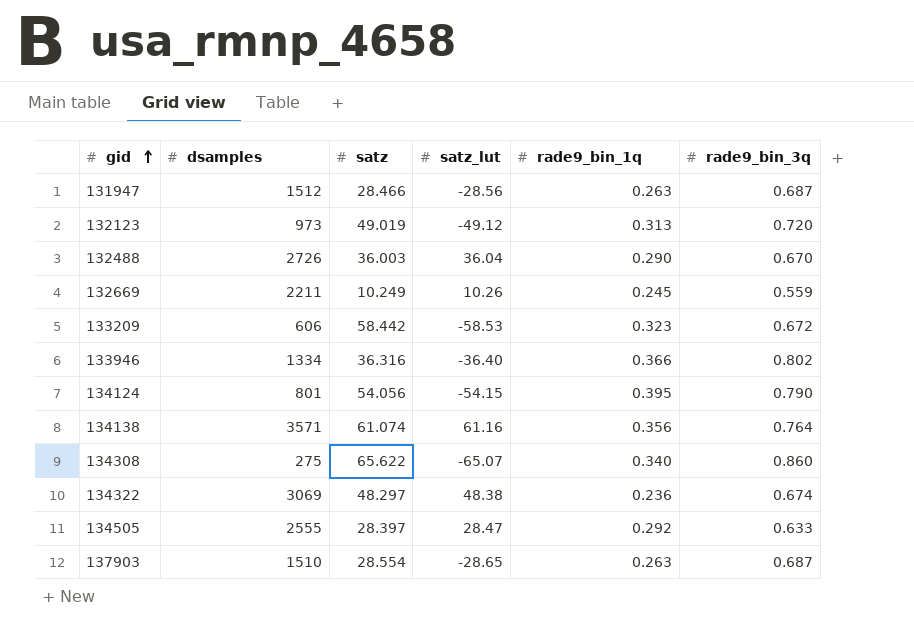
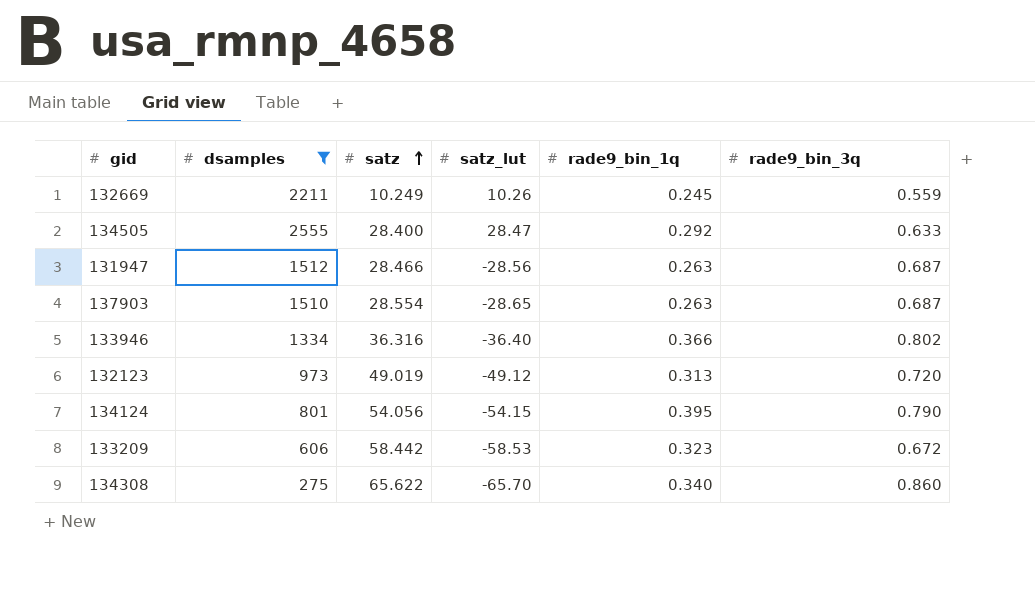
filter: none -> dsamples <= 2555
row order: gid ascending -> satz ascending
134505 | satz: 28.397 -> 28.400
134308 | satz_lut: -65.07 -> -65.70

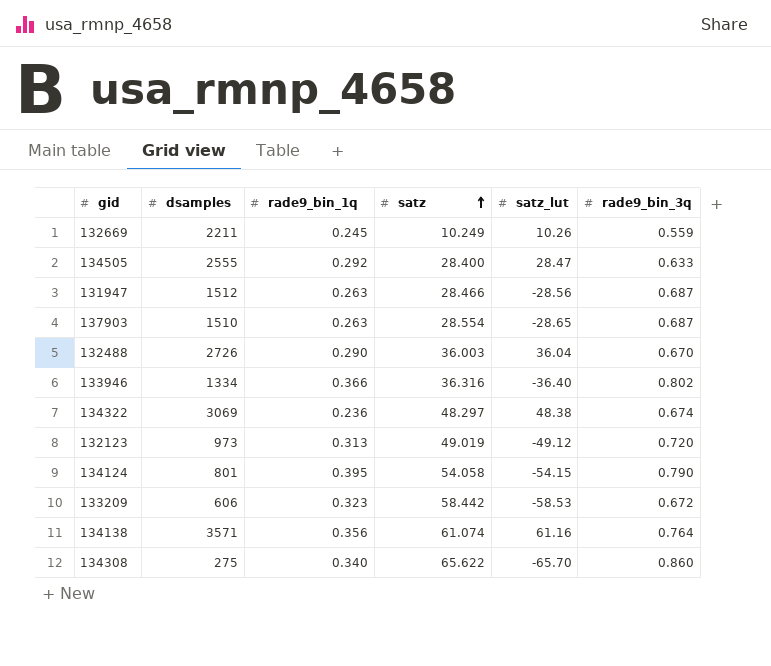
filter: dsamples <= 2555 -> none
column rade9_bin_1q | position: 5 -> 3
134124 | satz: 54.056 -> 54.058

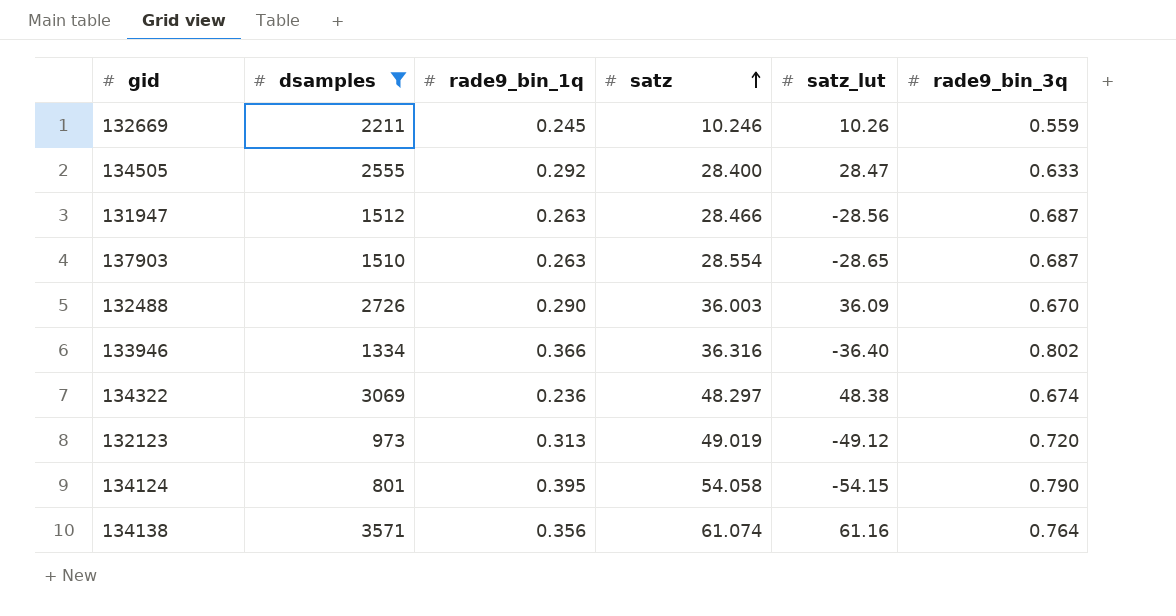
filter: none -> dsamples >= 801
132669 | satz: 10.249 -> 10.246
132488 | satz_lut: 36.04 -> 36.09

